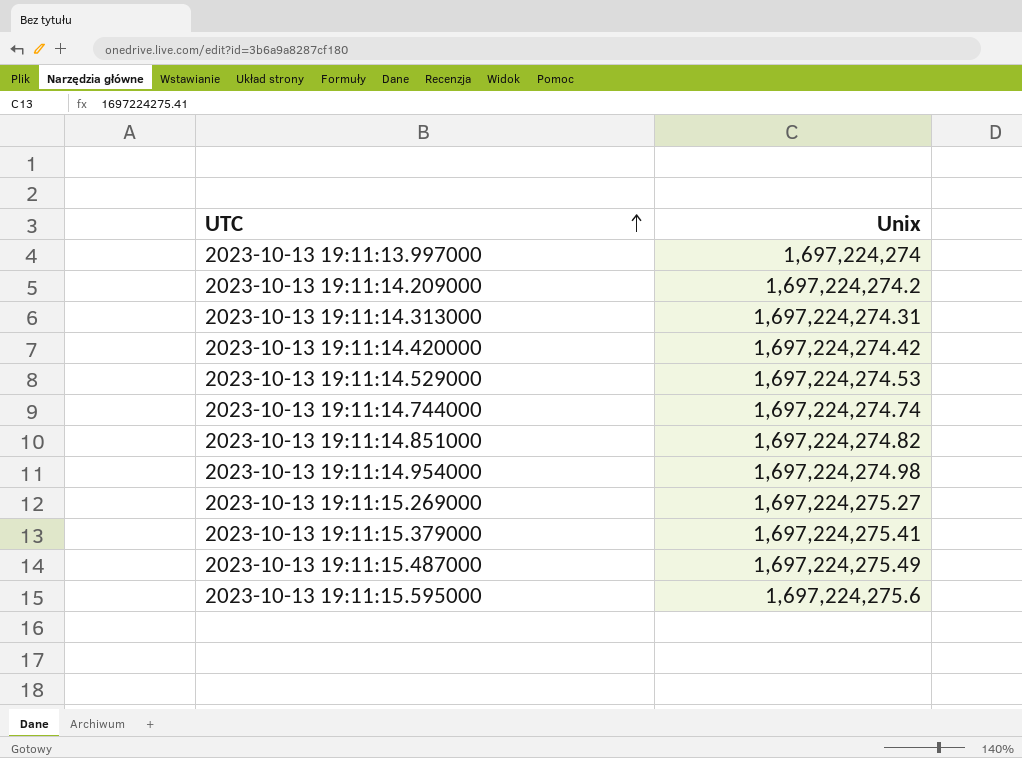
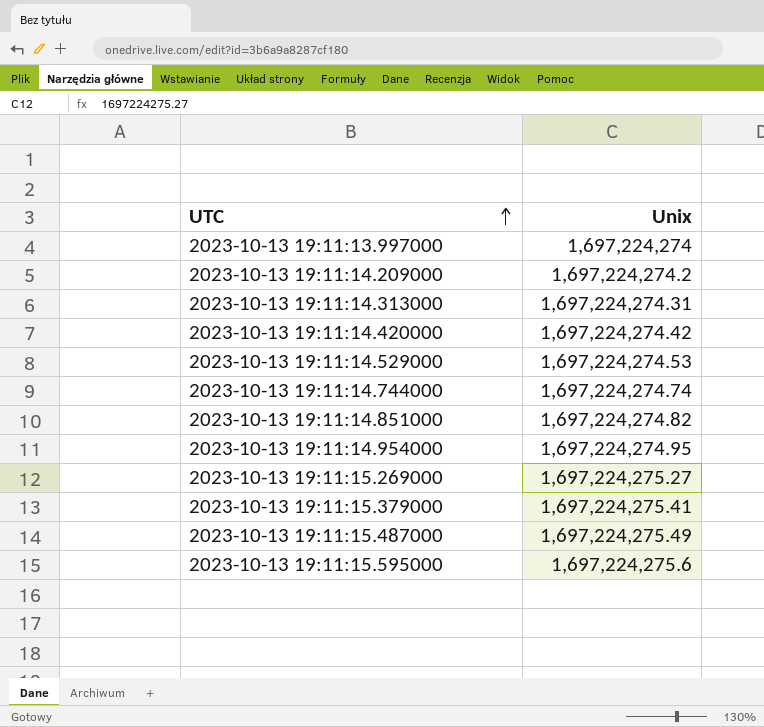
2023-10-13 19:11:14.954000 | Unix: 1,697,224,274.98 -> 1,697,224,274.95

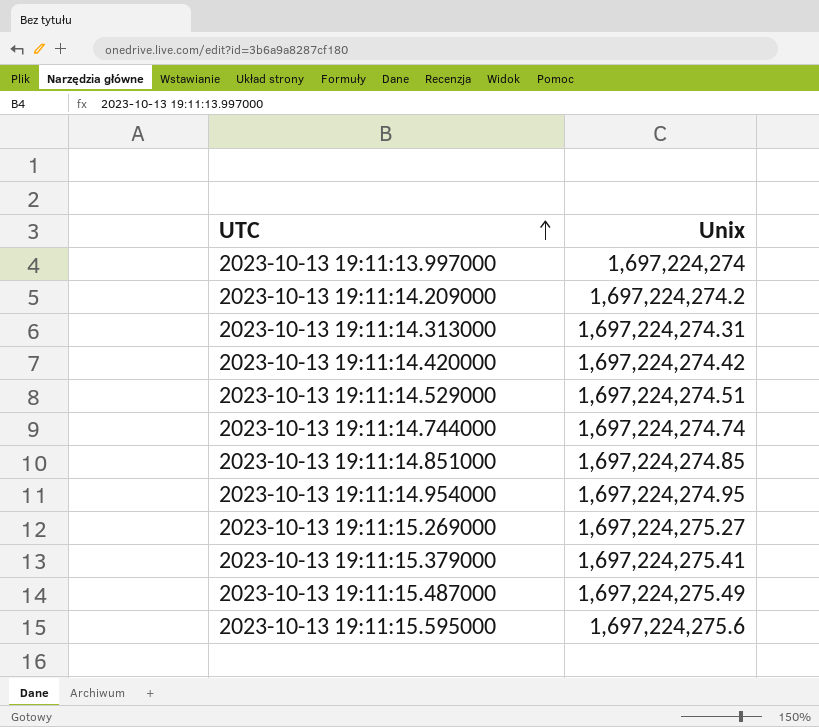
2023-10-13 19:11:14.529000 | Unix: 1,697,224,274.53 -> 1,697,224,274.51
2023-10-13 19:11:14.851000 | Unix: 1,697,224,274.82 -> 1,697,224,274.85

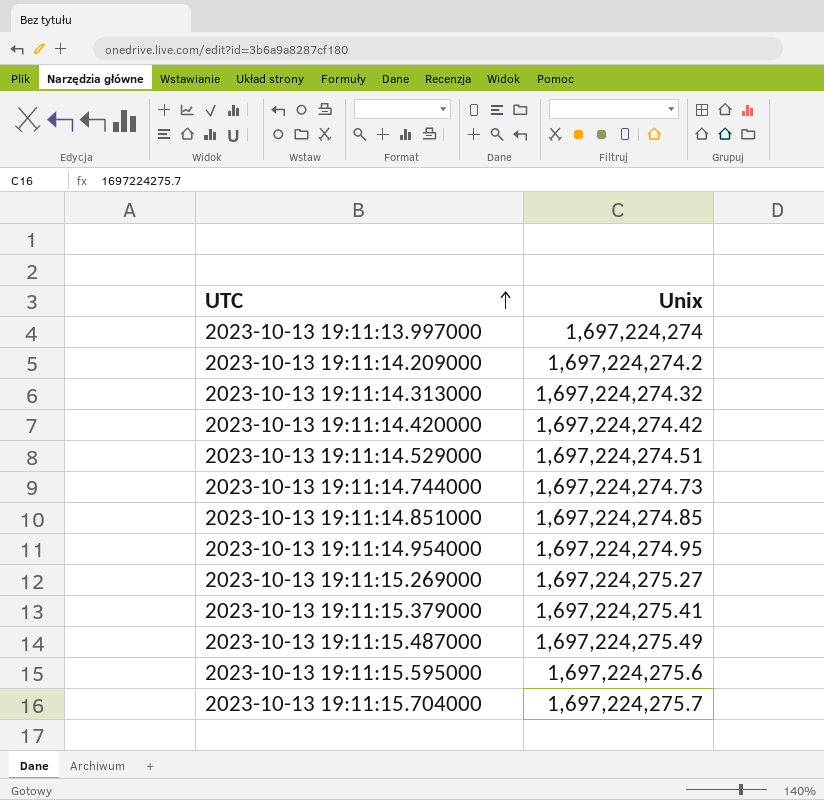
2023-10-13 19:11:14.313000 | Unix: 1,697,224,274.31 -> 1,697,224,274.32
2023-10-13 19:11:14.744000 | Unix: 1,697,224,274.74 -> 1,697,224,274.73
row 2023-10-13 19:11:15.704000: none -> 1,697,224,275.7

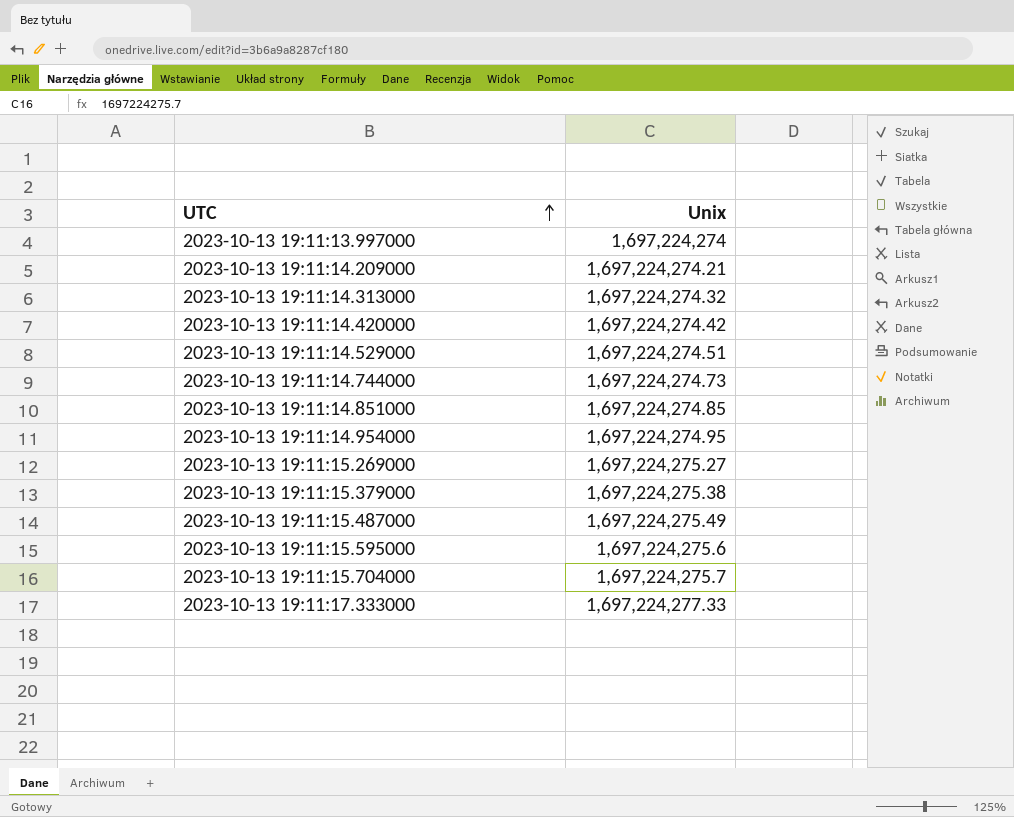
2023-10-13 19:11:14.209000 | Unix: 1,697,224,274.2 -> 1,697,224,274.21
2023-10-13 19:11:15.379000 | Unix: 1,697,224,275.41 -> 1,697,224,275.38
row 2023-10-13 19:11:17.333000: none -> 1,697,224,277.33

